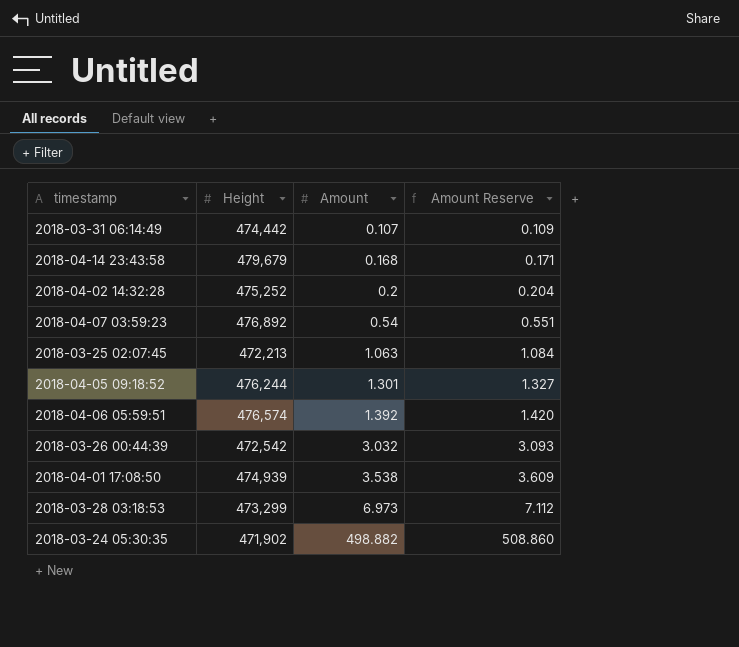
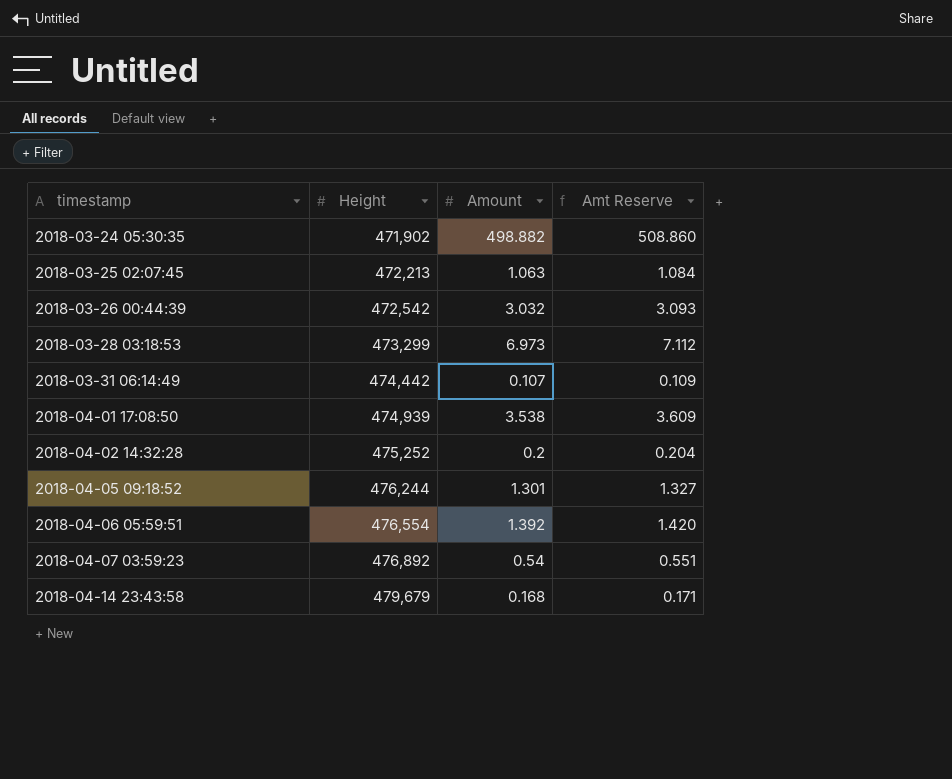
row order: Amount ascending -> timestamp ascending
column name: Amount Reserve -> Amt Reserve
2018-04-06 05:59:51 | Height: 476,574 -> 476,554

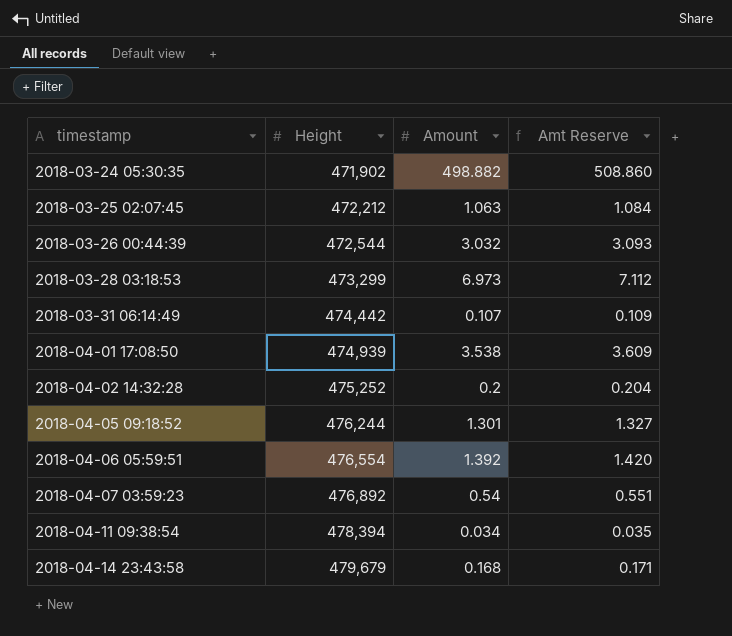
2018-03-25 02:07:45 | Height: 472,213 -> 472,212
2018-03-26 00:44:39 | Height: 472,542 -> 472,544
row 2018-04-11 09:38:54: none -> 478,394 | 0.034 | 0.035

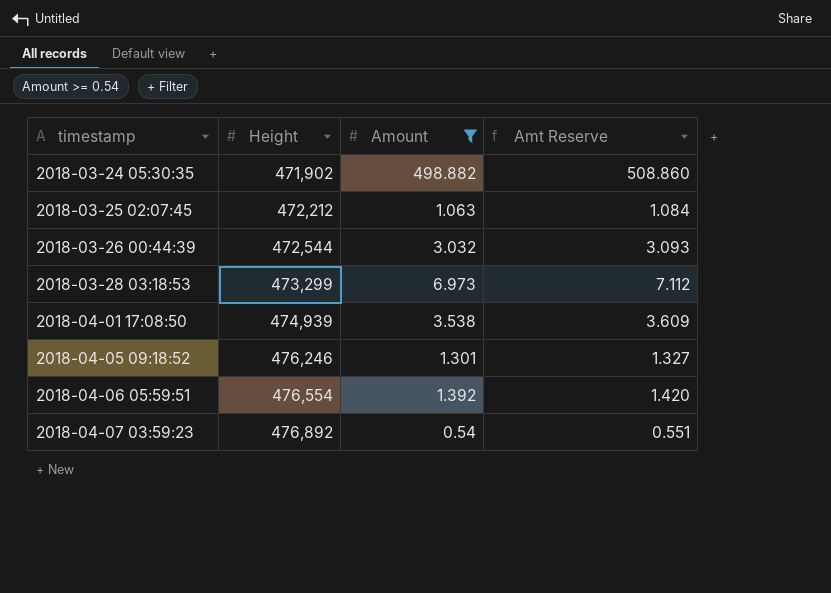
filter: none -> Amount >= 0.54
2018-04-05 09:18:52 | Height: 476,244 -> 476,246

